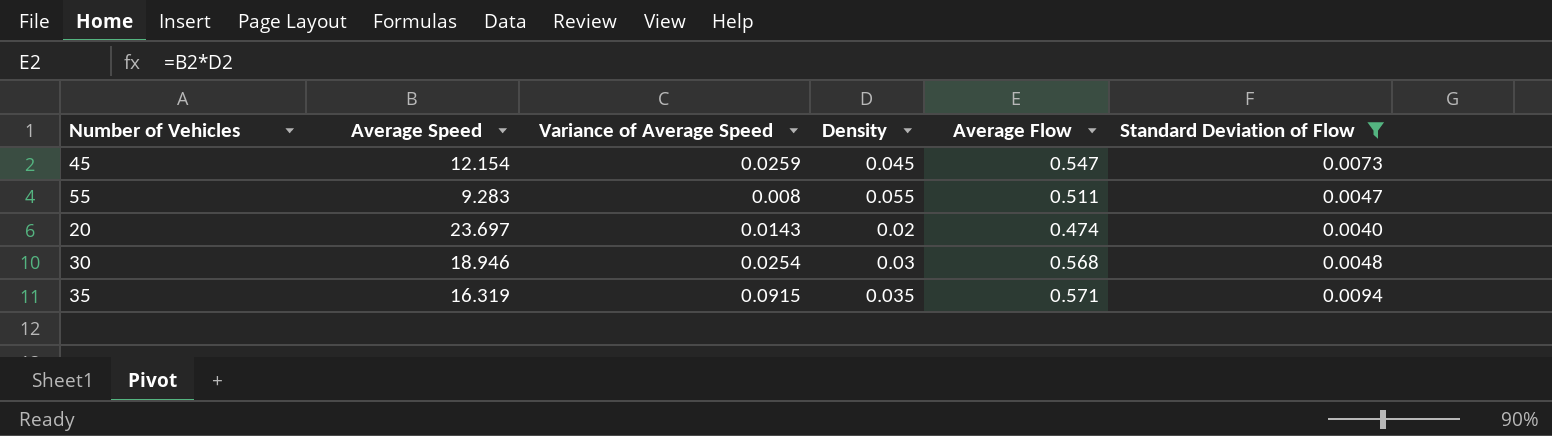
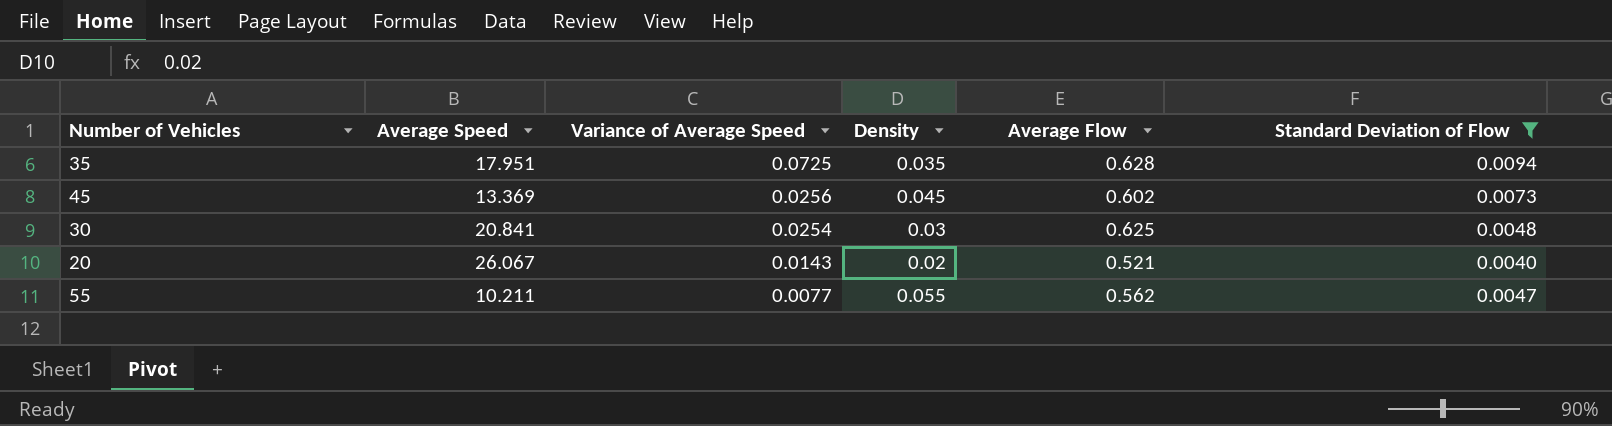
row order: none -> Variance of Average Speed descending
35 | Average Speed: 16.319 -> 17.951
35 | Variance of Average Speed: 0.0915 -> 0.0725
35 | Average Flow: 0.571 -> 0.628
45 | Average Speed: 12.154 -> 13.369
45 | Variance of Average Speed: 0.0259 -> 0.0256
45 | Average Flow: 0.547 -> 0.602
30 | Average Speed: 18.946 -> 20.841
30 | Average Flow: 0.568 -> 0.625
20 | Average Speed: 23.697 -> 26.067
20 | Average Flow: 0.474 -> 0.521
55 | Average Speed: 9.283 -> 10.211
55 | Variance of Average Speed: 0.008 -> 0.0077
55 | Average Flow: 0.511 -> 0.562

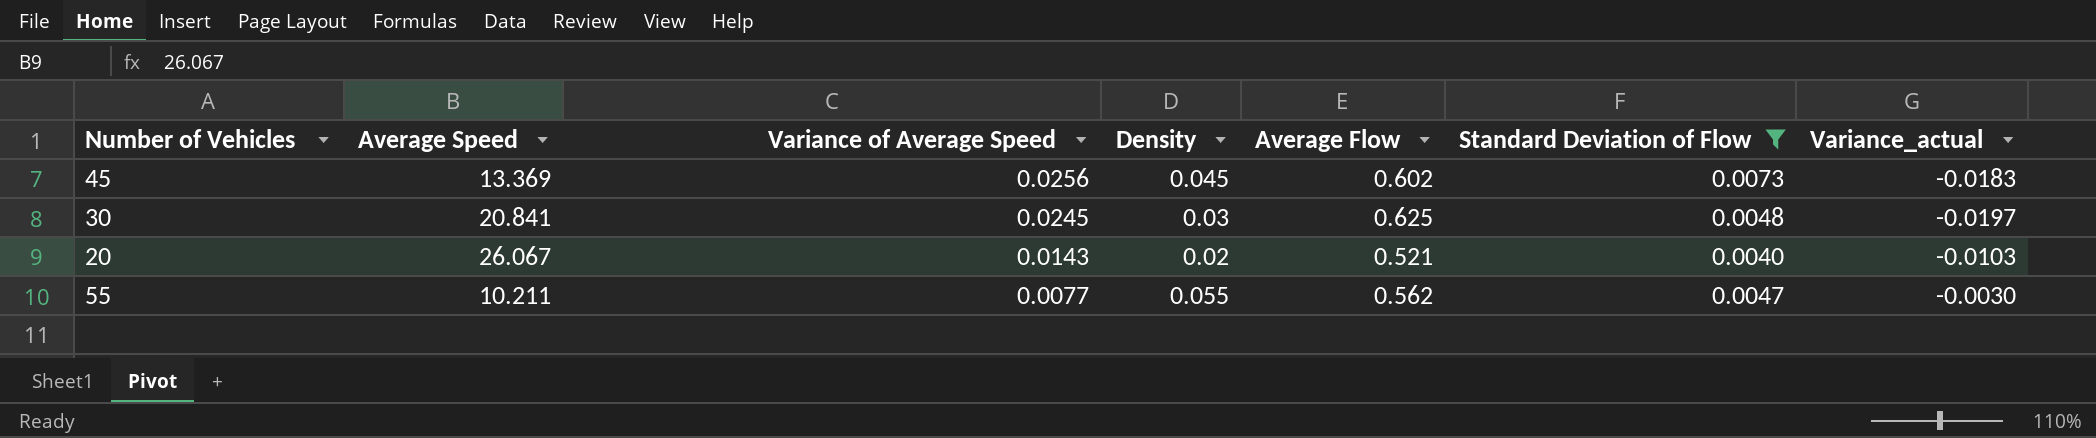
column Variance_actual | formula: none -> [Standard Deviation of Flow] - [Variance of Average Speed]
row 35: 17.951 | 0.0725 | 0.035 | 0.628 | 0.0094 -> none
30 | Variance of Average Speed: 0.0254 -> 0.0245

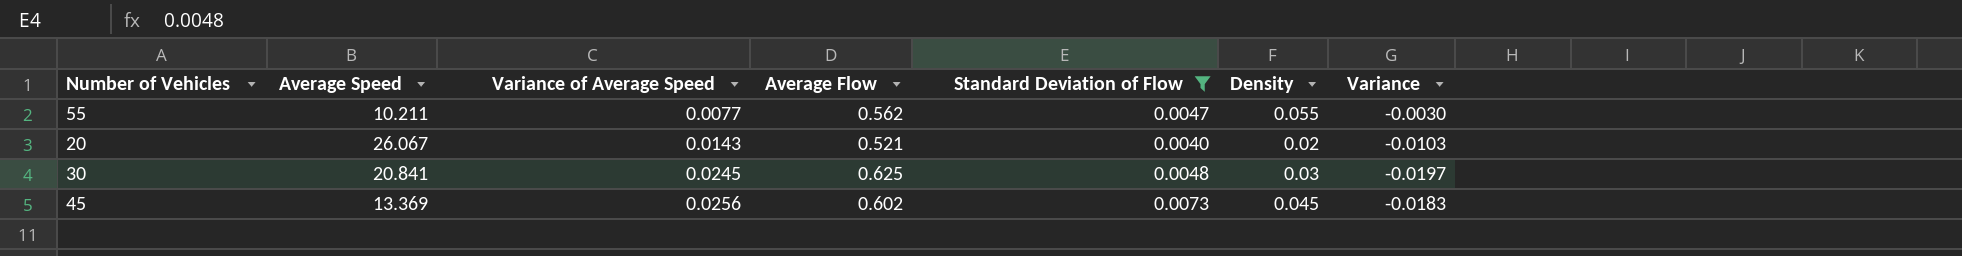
row order: Variance of Average Speed descending -> Variance of Average Speed ascending
column Density | position: 4 -> 6
column name: Variance_actual -> Variance

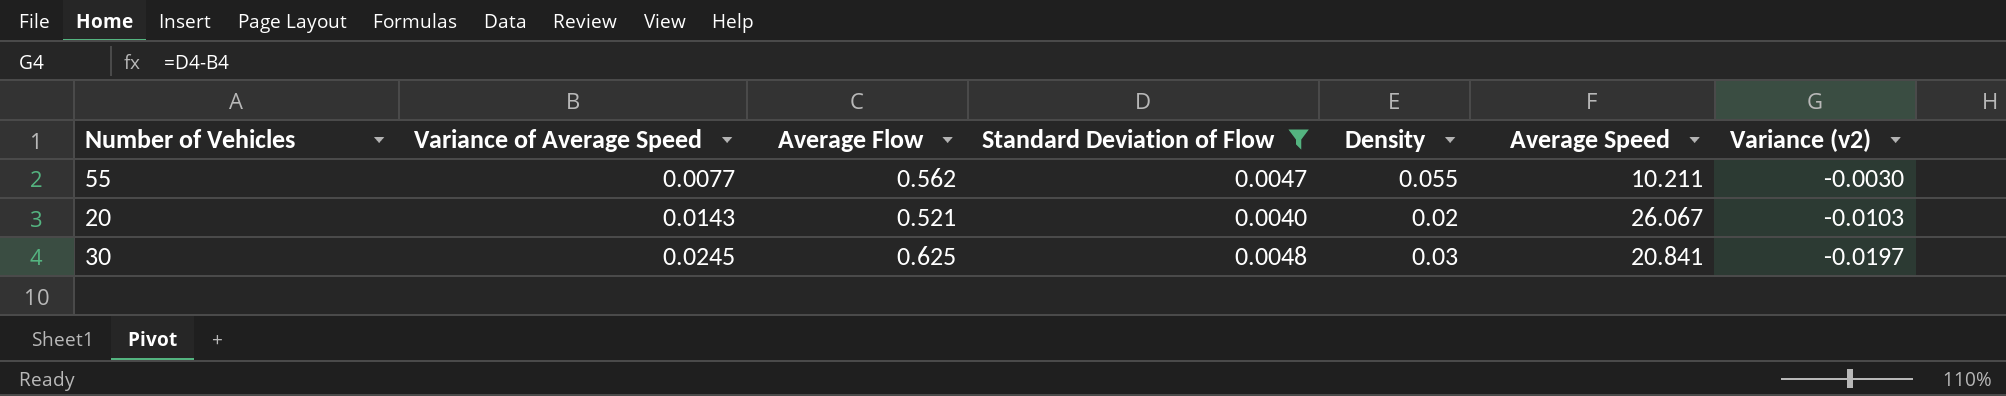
column Average Speed | position: 2 -> 6
column name: Variance -> Variance (v2)
row 45: 13.369 | 0.0256 | 0.602 | 0.0073 | 0.045 | -0.0183 -> none

